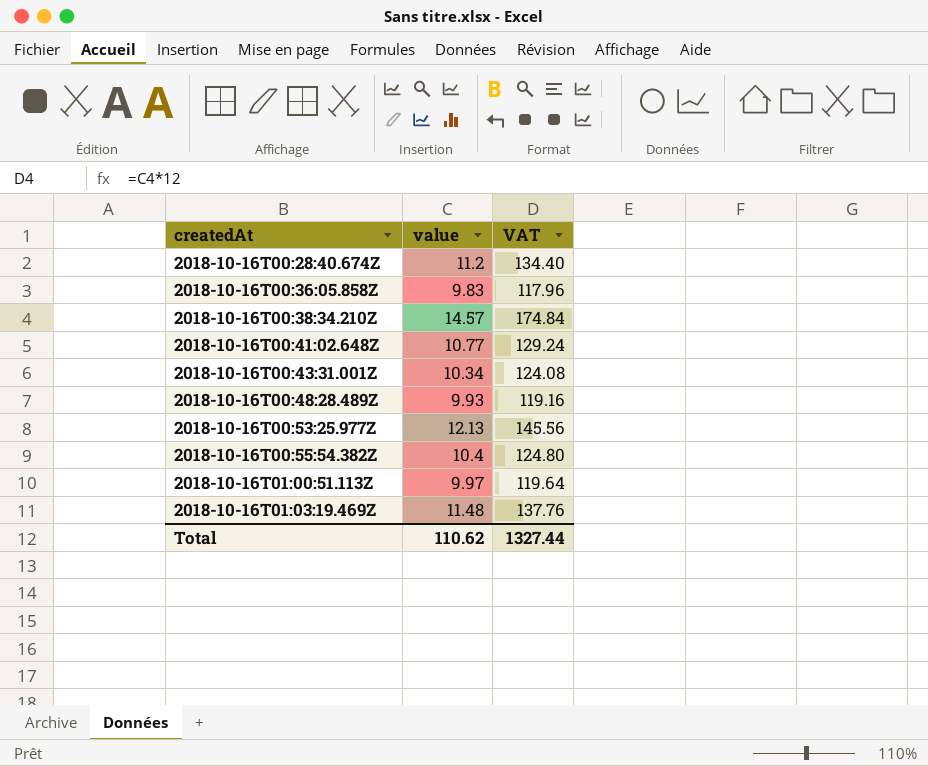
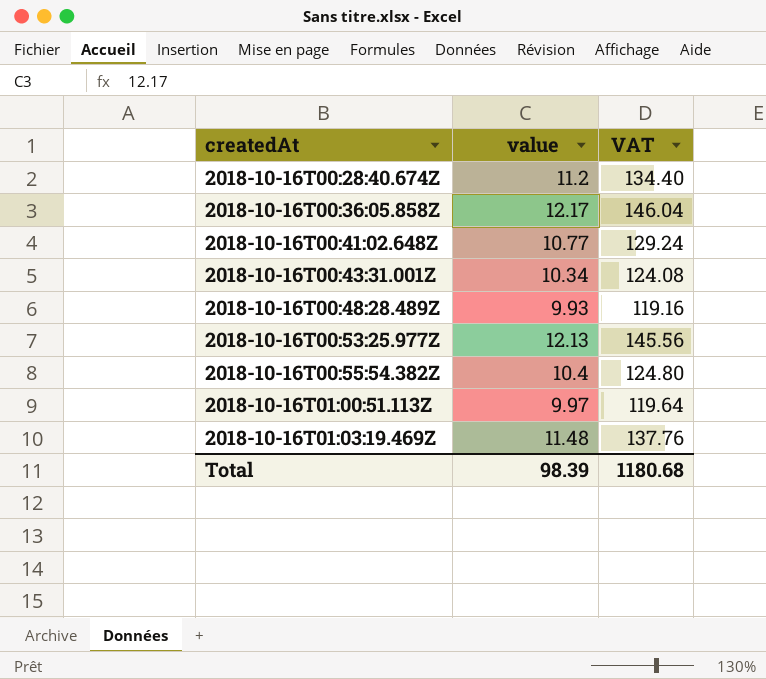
row 2018-10-16T00:38:34.210Z: 14.57 | 174.84 -> none
2018-10-16T00:36:05.858Z | value: 9.83 -> 12.17
2018-10-16T00:36:05.858Z | VAT: 117.96 -> 146.04
Total | value: 110.62 -> 98.39
Total | VAT: 1327.44 -> 1180.68

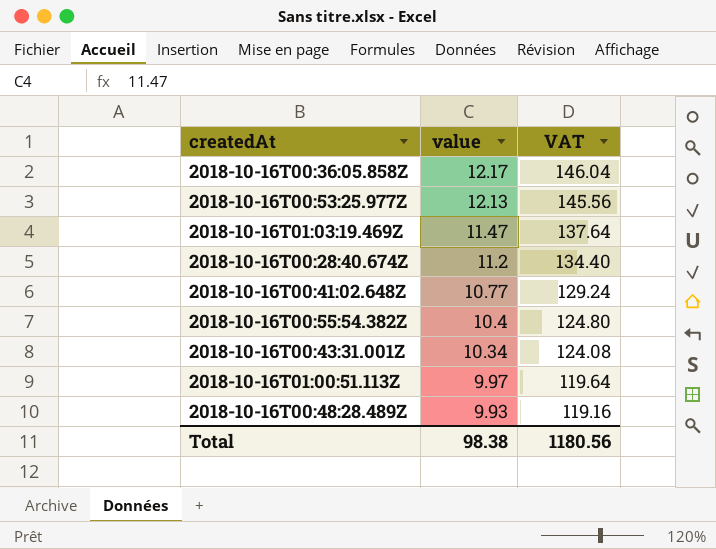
row order: createdAt ascending -> value descending
2018-10-16T01:03:19.469Z | value: 11.48 -> 11.47
2018-10-16T01:03:19.469Z | VAT: 137.76 -> 137.64
Total | value: 98.39 -> 98.38
Total | VAT: 1180.68 -> 1180.56

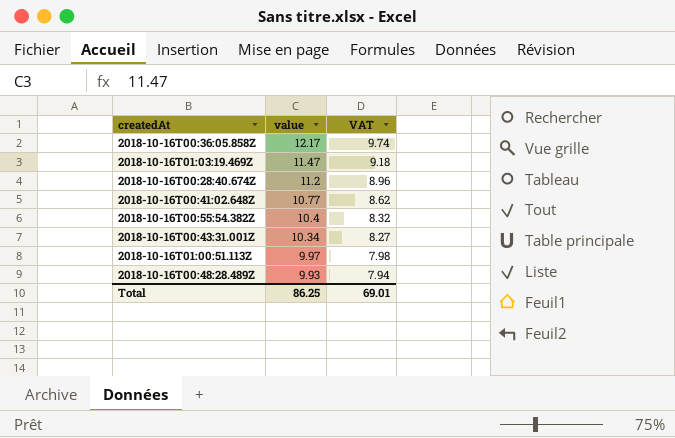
column VAT | formula: [value] * 12 -> [value] * 0.8
row 2018-10-16T00:53:25.977Z: 12.13 | 145.56 -> none
Total | value: 98.38 -> 86.25
Total | VAT: 1180.56 -> 69.01

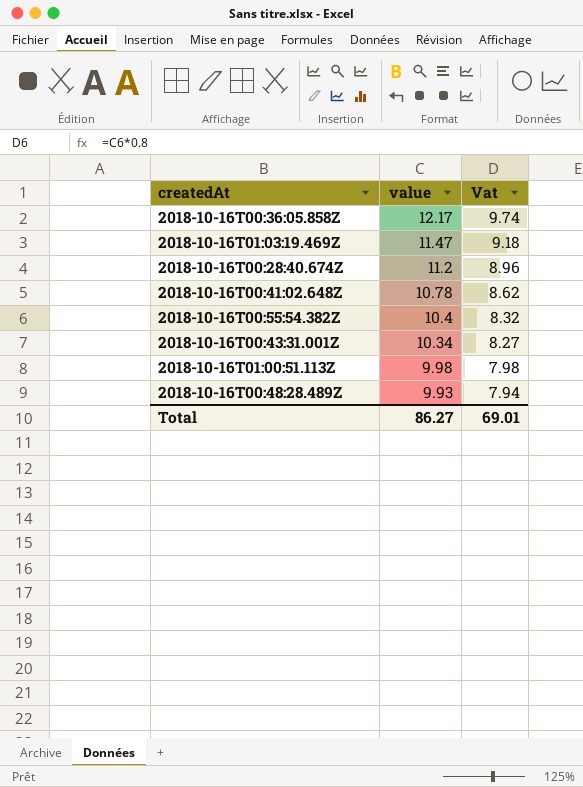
column name: VAT -> Vat
2018-10-16T00:41:02.648Z | value: 10.77 -> 10.78
2018-10-16T01:00:51.113Z | value: 9.97 -> 9.98
Total | value: 86.25 -> 86.27

